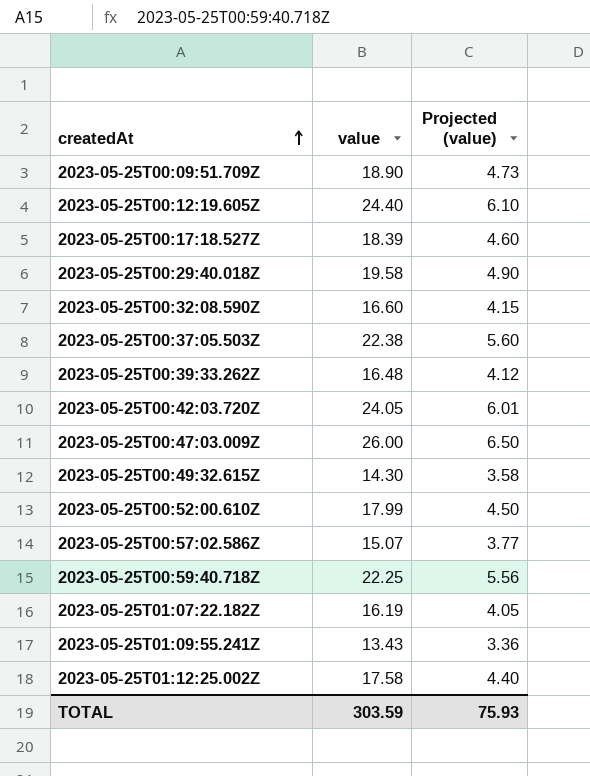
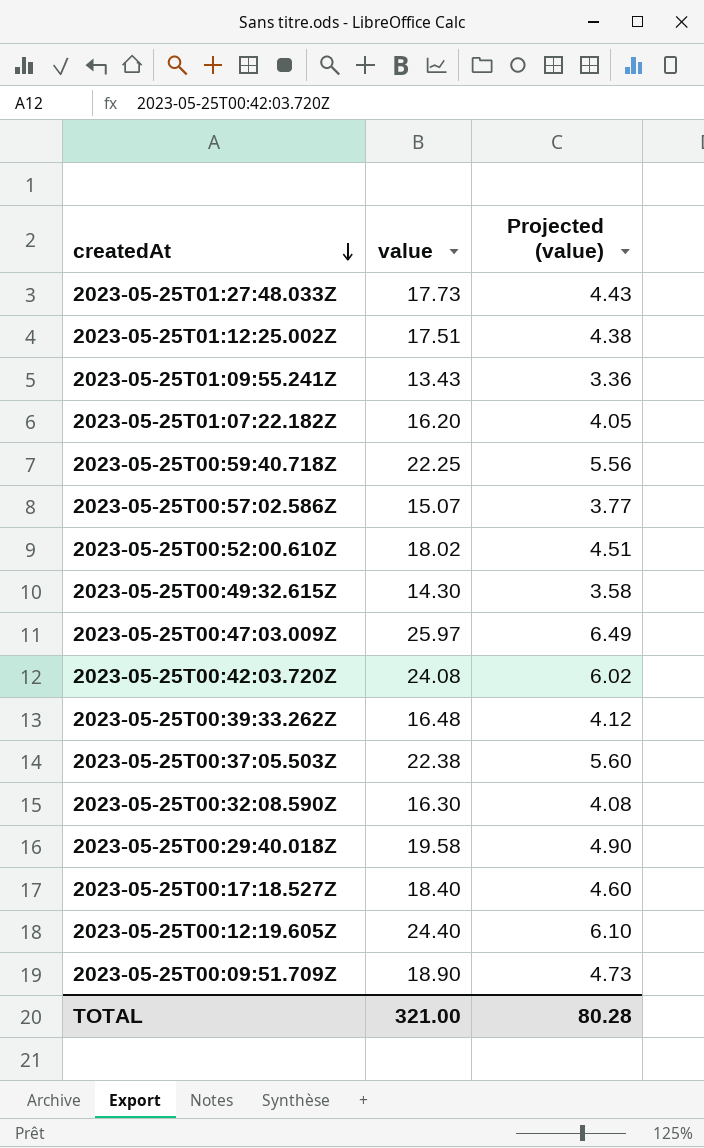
row order: createdAt ascending -> createdAt descending
row 2023-05-25T01:27:48.033Z: none -> 17.73 | 4.43
2023-05-25T01:12:25.002Z | value: 17.58 -> 17.51
2023-05-25T01:12:25.002Z | Projected (value): 4.40 -> 4.38
2023-05-25T01:07:22.182Z | value: 16.19 -> 16.20
2023-05-25T00:52:00.610Z | value: 17.99 -> 18.02
2023-05-25T00:52:00.610Z | Projected (value): 4.50 -> 4.51
2023-05-25T00:47:03.009Z | value: 26.00 -> 25.97
2023-05-25T00:47:03.009Z | Projected (value): 6.50 -> 6.49
2023-05-25T00:42:03.720Z | value: 24.05 -> 24.08
2023-05-25T00:42:03.720Z | Projected (value): 6.01 -> 6.02
2023-05-25T00:32:08.590Z | value: 16.60 -> 16.30
2023-05-25T00:32:08.590Z | Projected (value): 4.15 -> 4.08
2023-05-25T00:17:18.527Z | value: 18.39 -> 18.40
TOTAL | value: 303.59 -> 321.00
TOTAL | Projected (value): 75.93 -> 80.28

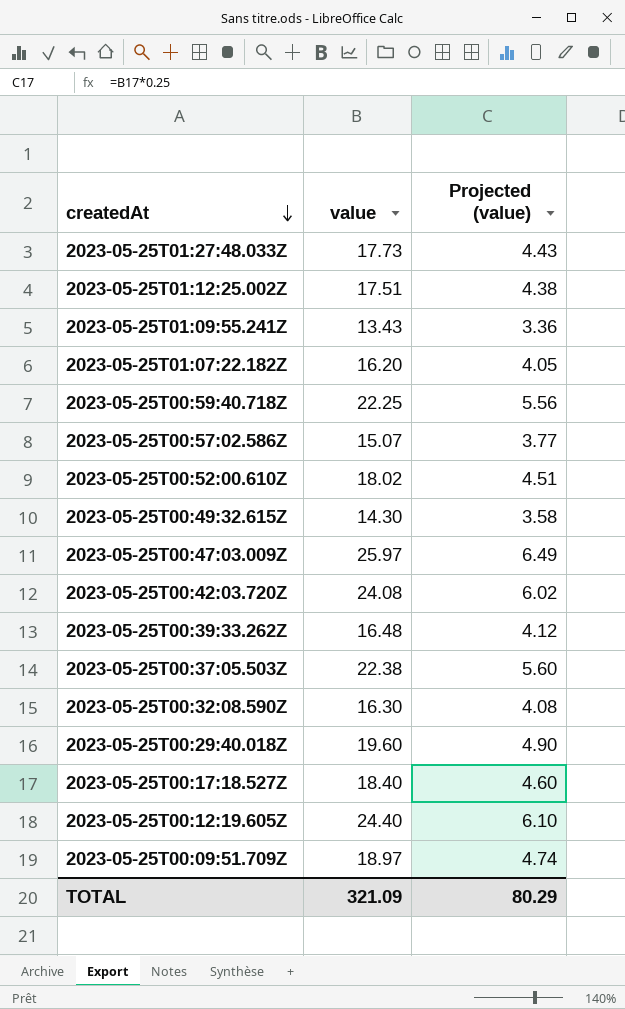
2023-05-25T00:29:40.018Z | value: 19.58 -> 19.60
2023-05-25T00:09:51.709Z | value: 18.90 -> 18.97
2023-05-25T00:09:51.709Z | Projected (value): 4.73 -> 4.74
TOTAL | value: 321.00 -> 321.09
TOTAL | Projected (value): 80.28 -> 80.29

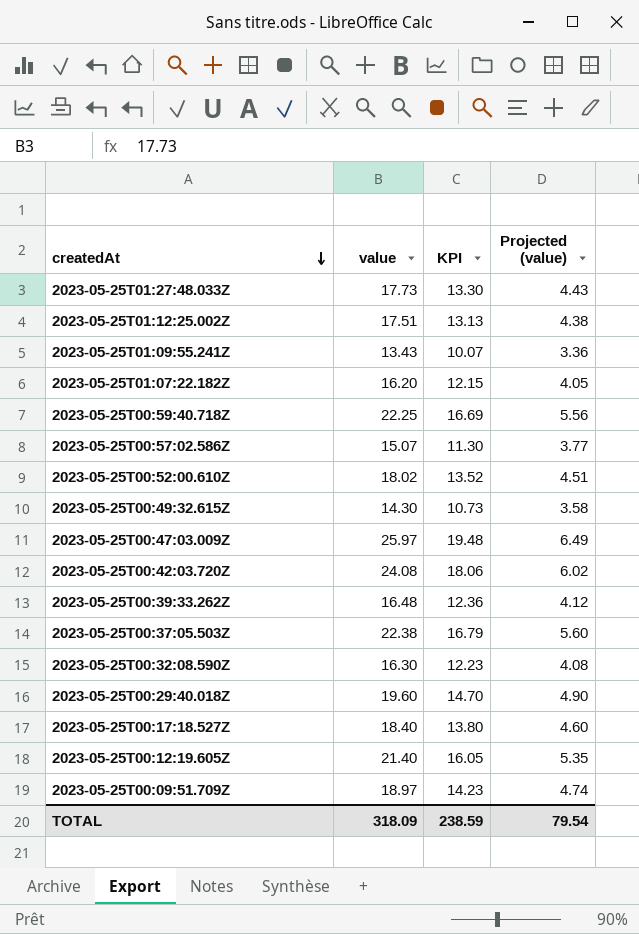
column KPI | formula: none -> [value] * 0.75
2023-05-25T00:12:19.605Z | value: 24.40 -> 21.40
2023-05-25T00:12:19.605Z | Projected (value): 6.10 -> 5.35
TOTAL | value: 321.09 -> 318.09
TOTAL | Projected (value): 80.29 -> 79.54

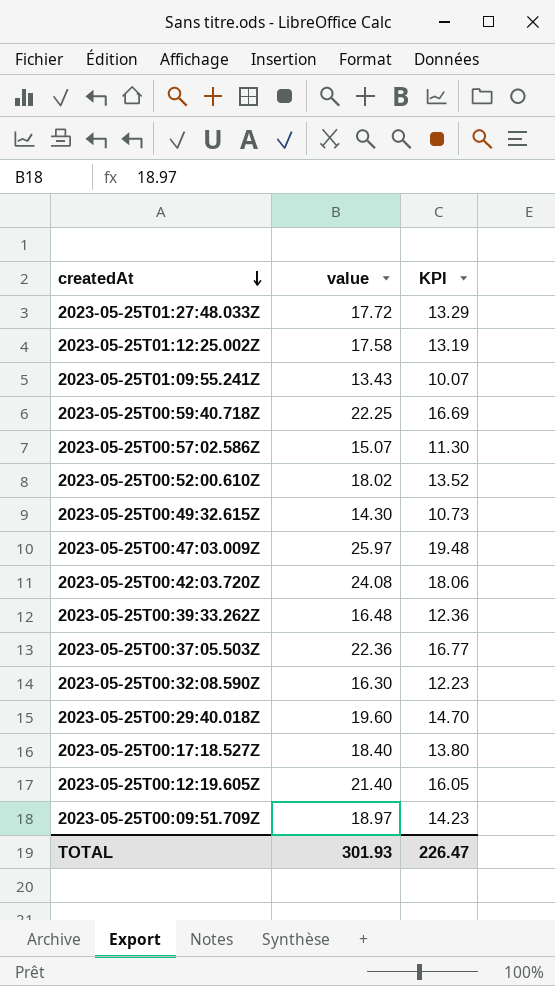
column Projected (value) | formula: [value] * 0.25 -> none
row 2023-05-25T01:07:22.182Z: 16.20 | 12.15 | 4.05 -> none
2023-05-25T01:27:48.033Z | value: 17.73 -> 17.72
2023-05-25T01:27:48.033Z | KPI: 13.30 -> 13.29
2023-05-25T01:12:25.002Z | value: 17.51 -> 17.58
2023-05-25T01:12:25.002Z | KPI: 13.13 -> 13.19
2023-05-25T00:37:05.503Z | value: 22.38 -> 22.36
2023-05-25T00:37:05.503Z | KPI: 16.79 -> 16.77
TOTAL | value: 318.09 -> 301.93
TOTAL | KPI: 238.59 -> 226.47

